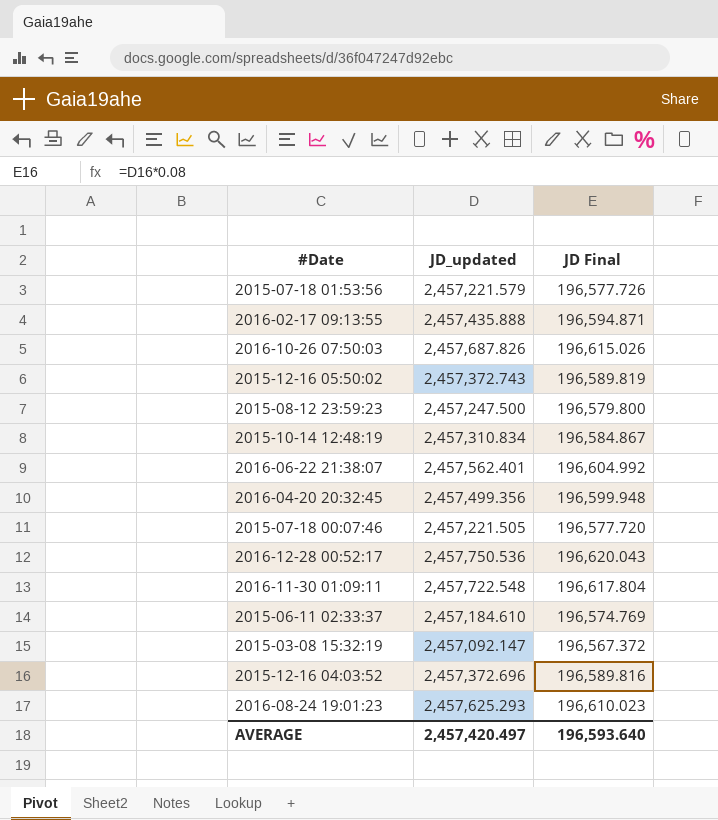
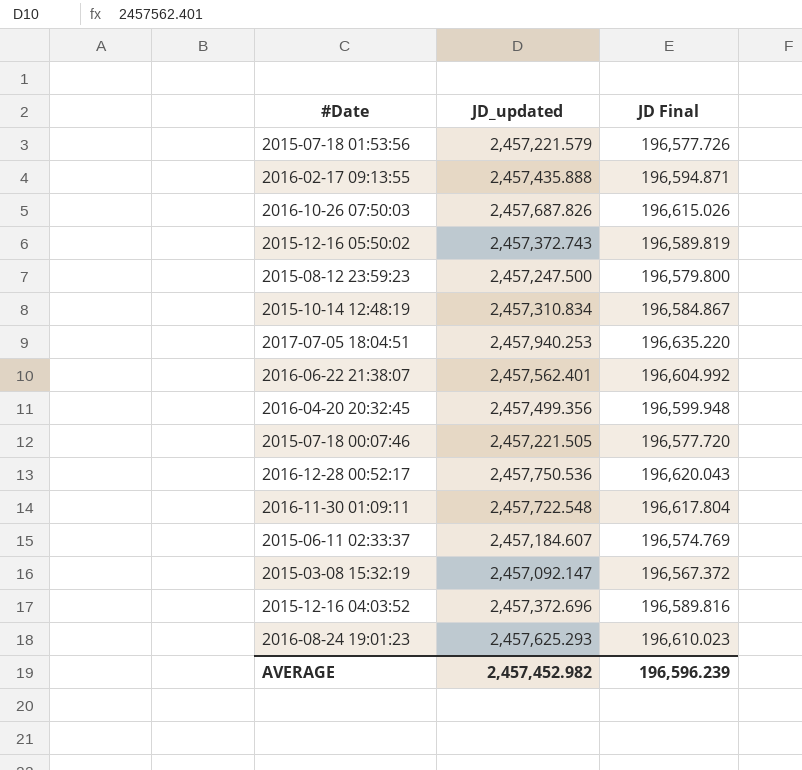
row 2017-07-05 18:04:51: none -> 2,457,940.253 | 196,635.220
2015-06-11 02:33:37 | JD_updated: 2,457,184.610 -> 2,457,184.607
AVERAGE | JD_updated: 2,457,420.497 -> 2,457,452.982
AVERAGE | JD Final: 196,593.640 -> 196,596.239

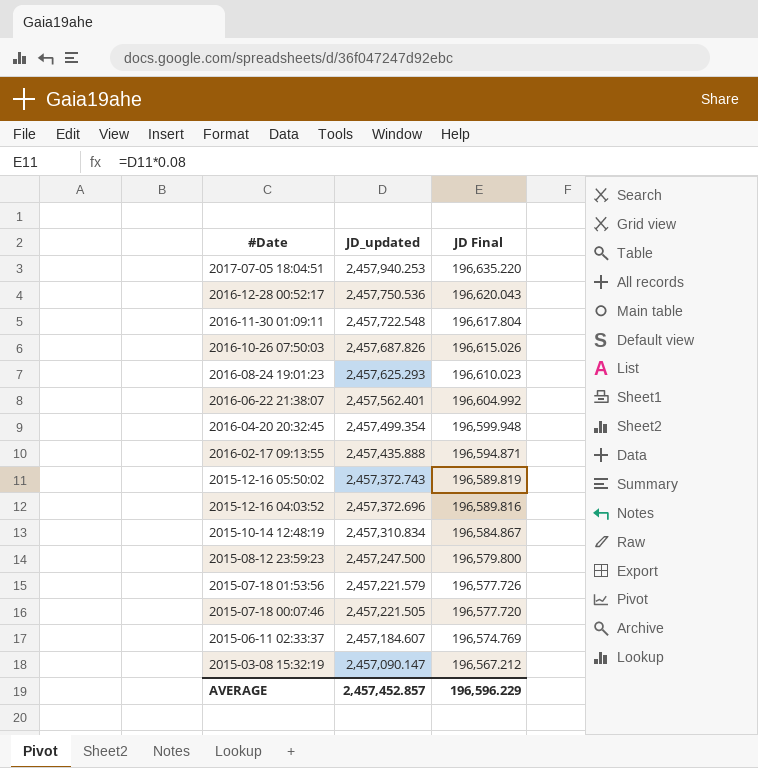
row order: none -> #Date descending
2016-04-20 20:32:45 | JD_updated: 2,457,499.356 -> 2,457,499.354
2015-03-08 15:32:19 | JD_updated: 2,457,092.147 -> 2,457,090.147
2015-03-08 15:32:19 | JD Final: 196,567.372 -> 196,567.212
AVERAGE | JD_updated: 2,457,452.982 -> 2,457,452.857
AVERAGE | JD Final: 196,596.239 -> 196,596.229

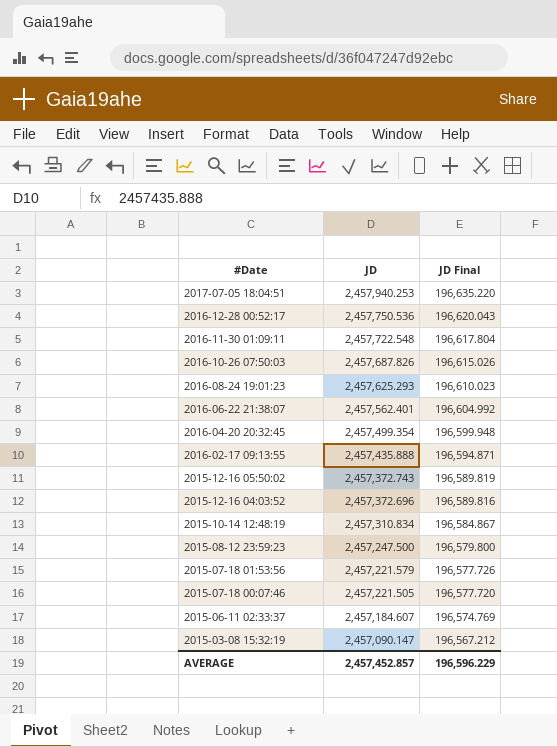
column name: JD_updated -> JD

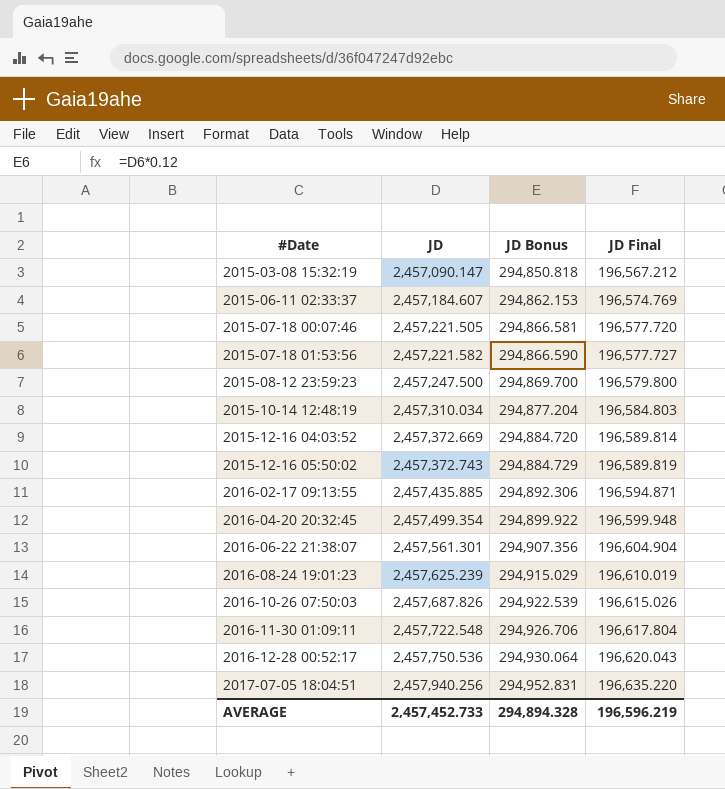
row order: #Date descending -> #Date ascending
column JD Bonus | formula: none -> [JD] * 0.12
2015-07-18 01:53:56 | JD: 2,457,221.579 -> 2,457,221.582
2015-07-18 01:53:56 | JD Final: 196,577.726 -> 196,577.727
2015-10-14 12:48:19 | JD: 2,457,310.834 -> 2,457,310.034
2015-10-14 12:48:19 | JD Final: 196,584.867 -> 196,584.803
2015-12-16 04:03:52 | JD: 2,457,372.696 -> 2,457,372.669
2015-12-16 04:03:52 | JD Final: 196,589.816 -> 196,589.814
2016-02-17 09:13:55 | JD: 2,457,435.888 -> 2,457,435.885
2016-06-22 21:38:07 | JD: 2,457,562.401 -> 2,457,561.301
2016-06-22 21:38:07 | JD Final: 196,604.992 -> 196,604.904
2016-08-24 19:01:23 | JD: 2,457,625.293 -> 2,457,625.239
2016-08-24 19:01:23 | JD Final: 196,610.023 -> 196,610.019
2017-07-05 18:04:51 | JD: 2,457,940.253 -> 2,457,940.256
AVERAGE | JD: 2,457,452.857 -> 2,457,452.733
AVERAGE | JD Final: 196,596.229 -> 196,596.219

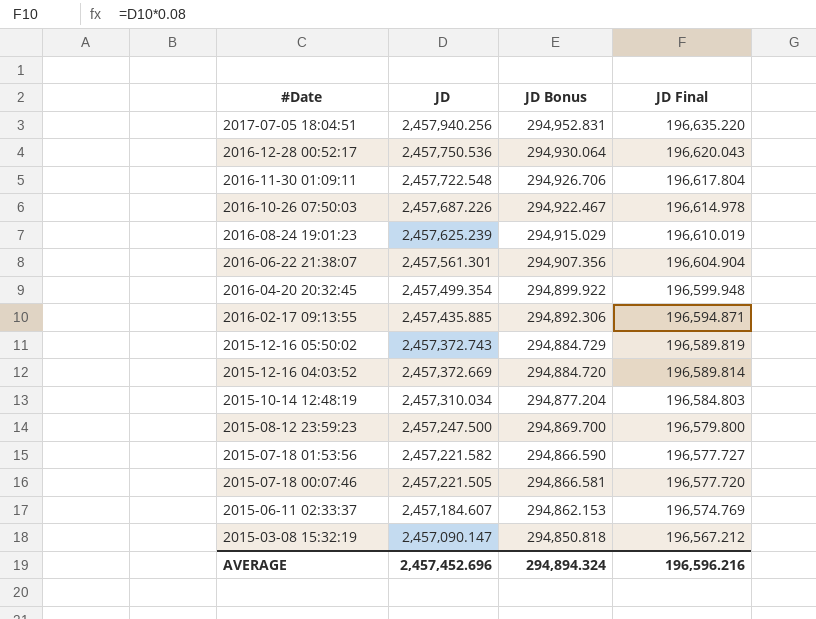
row order: #Date ascending -> #Date descending
2016-10-26 07:50:03 | JD: 2,457,687.826 -> 2,457,687.226
2016-10-26 07:50:03 | JD Bonus: 294,922.539 -> 294,922.467
2016-10-26 07:50:03 | JD Final: 196,615.026 -> 196,614.978
AVERAGE | JD: 2,457,452.733 -> 2,457,452.696
AVERAGE | JD Bonus: 294,894.328 -> 294,894.324
AVERAGE | JD Final: 196,596.219 -> 196,596.216

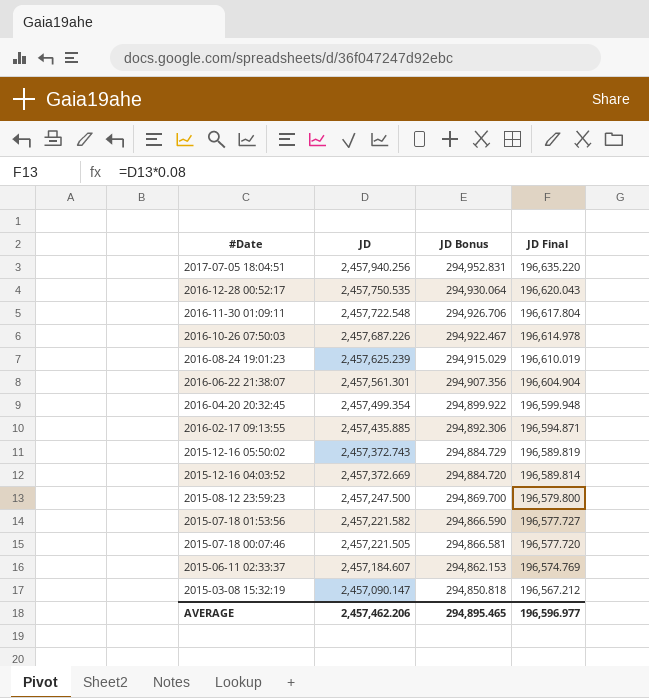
row 2015-10-14 12:48:19: 2,457,310.034 | 294,877.204 | 196,584.803 -> none
2016-12-28 00:52:17 | JD: 2,457,750.536 -> 2,457,750.535
AVERAGE | JD: 2,457,452.696 -> 2,457,462.206
AVERAGE | JD Bonus: 294,894.324 -> 294,895.465
AVERAGE | JD Final: 196,596.216 -> 196,596.977

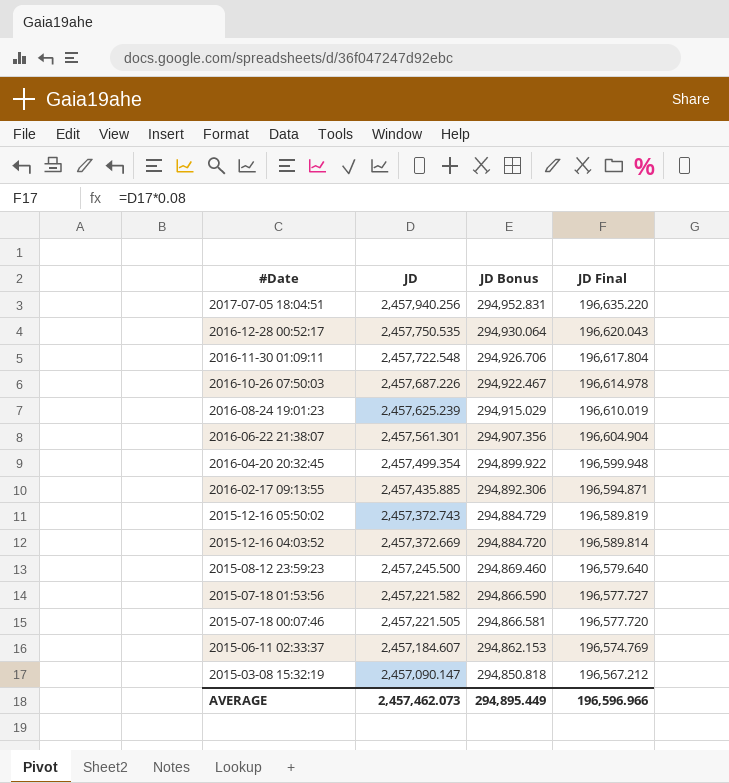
2015-08-12 23:59:23 | JD: 2,457,247.500 -> 2,457,245.500
2015-08-12 23:59:23 | JD Bonus: 294,869.700 -> 294,869.460
2015-08-12 23:59:23 | JD Final: 196,579.800 -> 196,579.640
AVERAGE | JD: 2,457,462.206 -> 2,457,462.073
AVERAGE | JD Bonus: 294,895.465 -> 294,895.449
AVERAGE | JD Final: 196,596.977 -> 196,596.966

